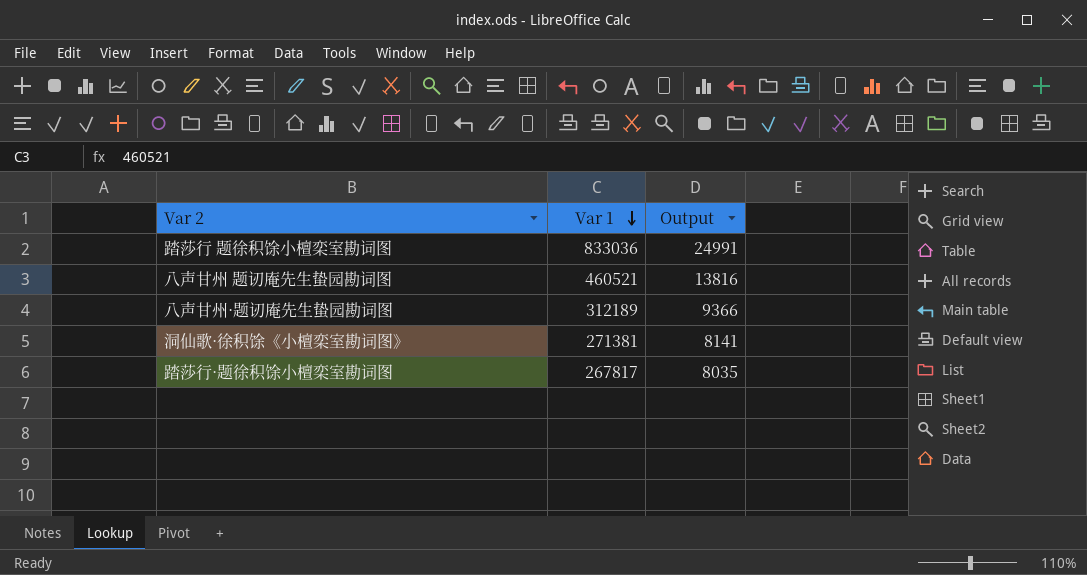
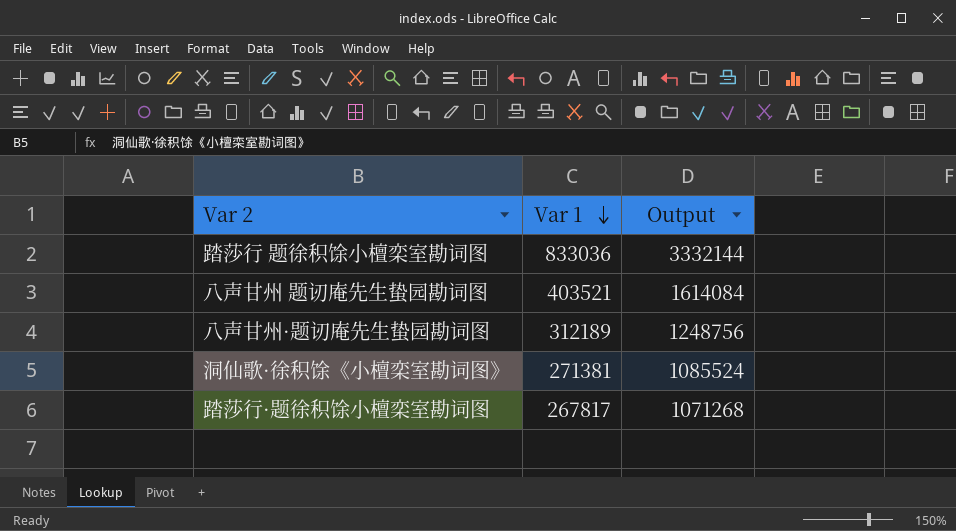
column Output | formula: [Var 1] * 0.03 -> [Var 1] * 4
八声甘州 题讱庵先生蛰园勘词图 | Var 1: 460521 -> 403521

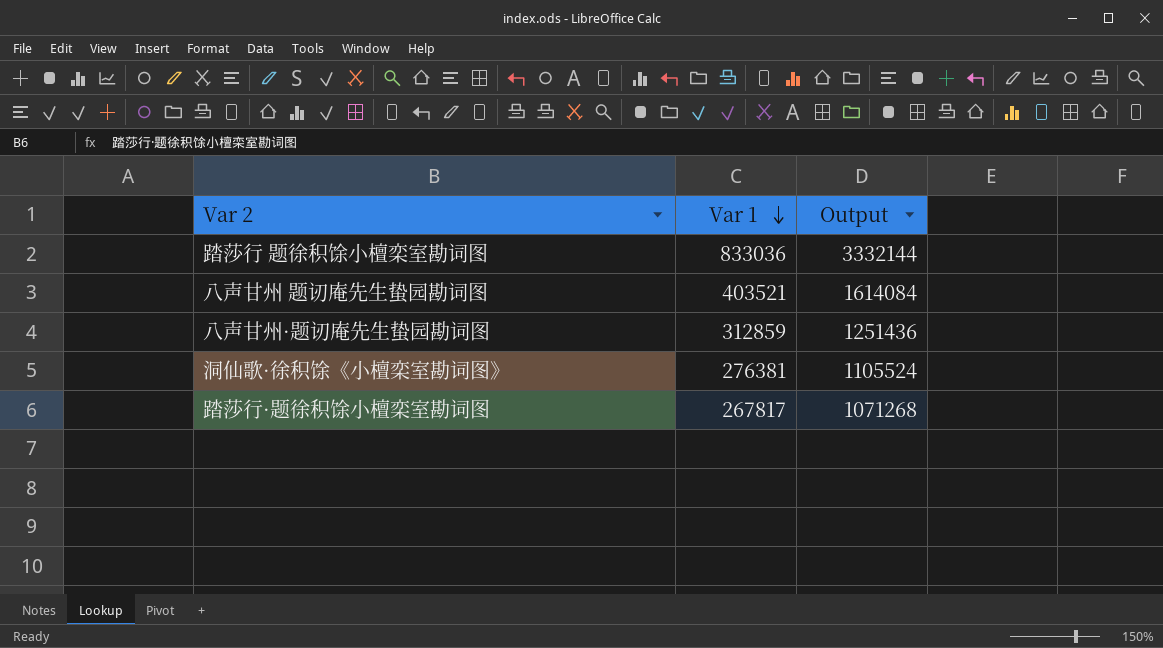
八声甘州·题讱庵先生蛰园勘词图 | Var 1: 312189 -> 312859
八声甘州·题讱庵先生蛰园勘词图 | Output: 1248756 -> 1251436
洞仙歌·徐积馀《小檀栾室勘词图》 | Var 1: 271381 -> 276381
洞仙歌·徐积馀《小檀栾室勘词图》 | Output: 1085524 -> 1105524

